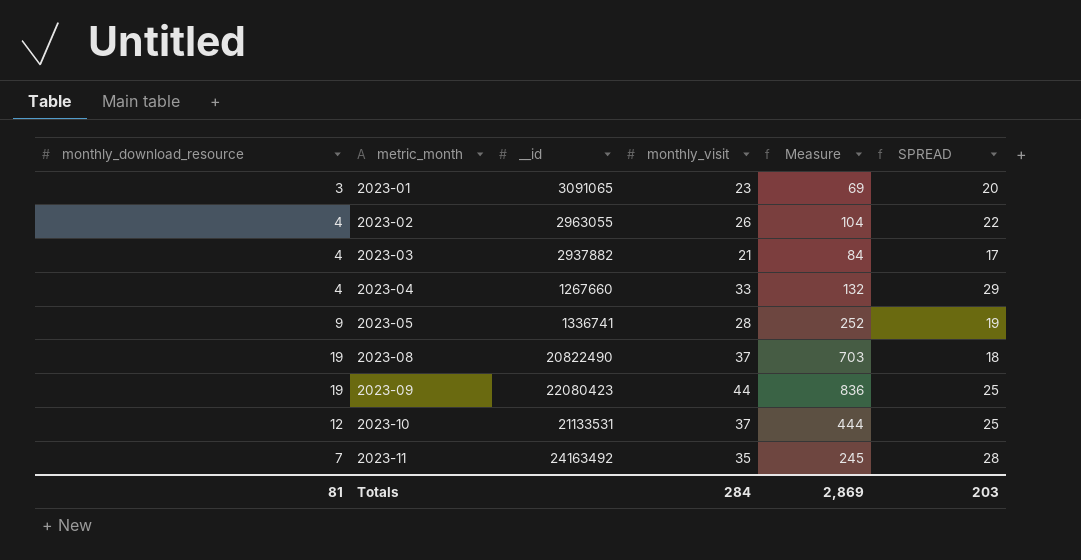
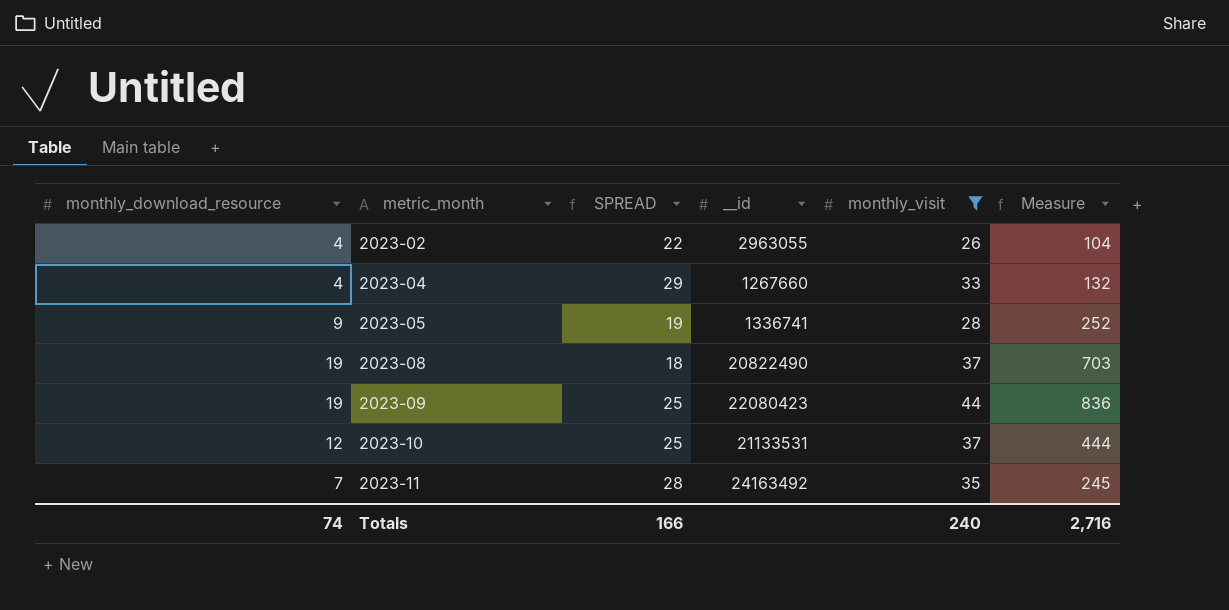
filter: none -> monthly_visit >= 26
column SPREAD | position: 6 -> 3
Totals | monthly_download_resource: 81 -> 74
Totals | SPREAD: 203 -> 166
Totals | monthly_visit: 284 -> 240
Totals | Measure: 2,869 -> 2,716

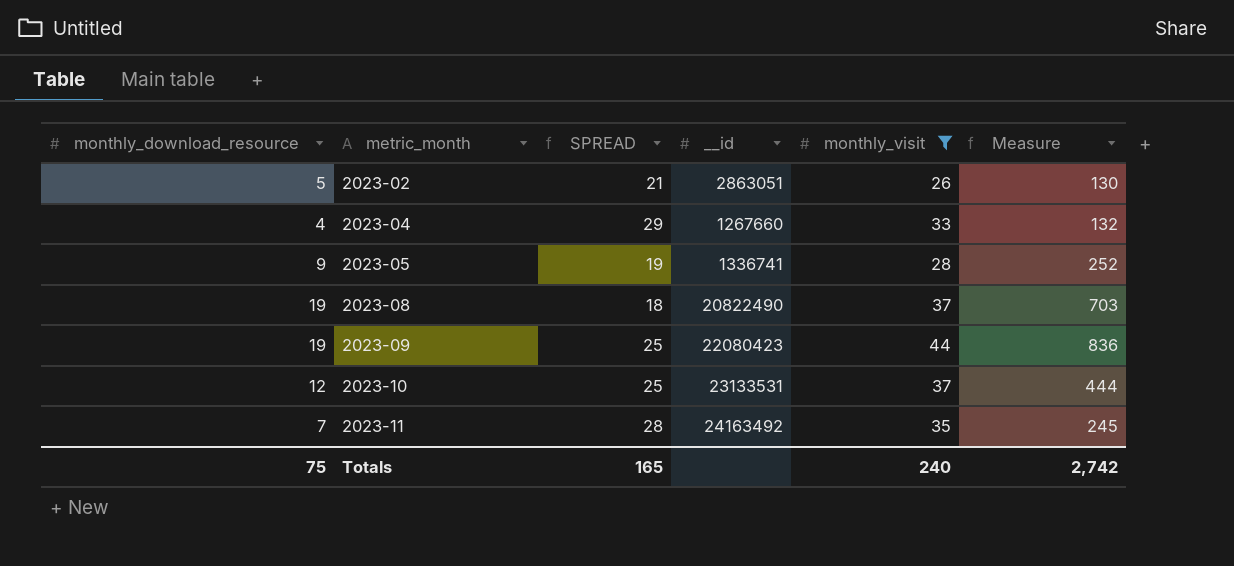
2023-02 | monthly_download_resource: 4 -> 5
2023-02 | SPREAD: 22 -> 21
2023-02 | __id: 2963055 -> 2863051
2023-02 | Measure: 104 -> 130
2023-10 | __id: 21133531 -> 23133531
Totals | monthly_download_resource: 74 -> 75
Totals | SPREAD: 166 -> 165
Totals | Measure: 2,716 -> 2,742

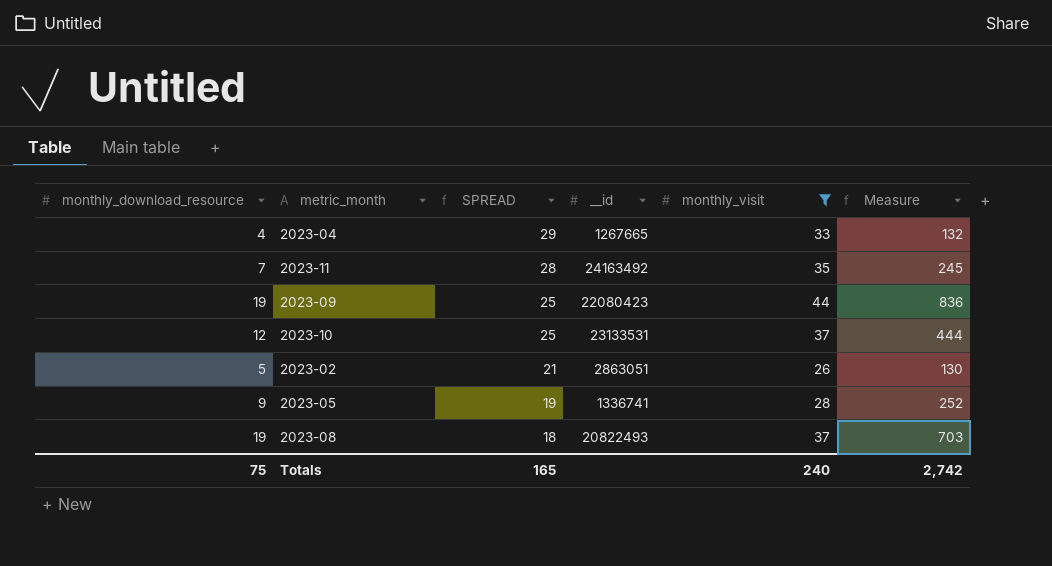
row order: metric_month ascending -> SPREAD descending
2023-04 | __id: 1267660 -> 1267665
2023-08 | __id: 20822490 -> 20822493

